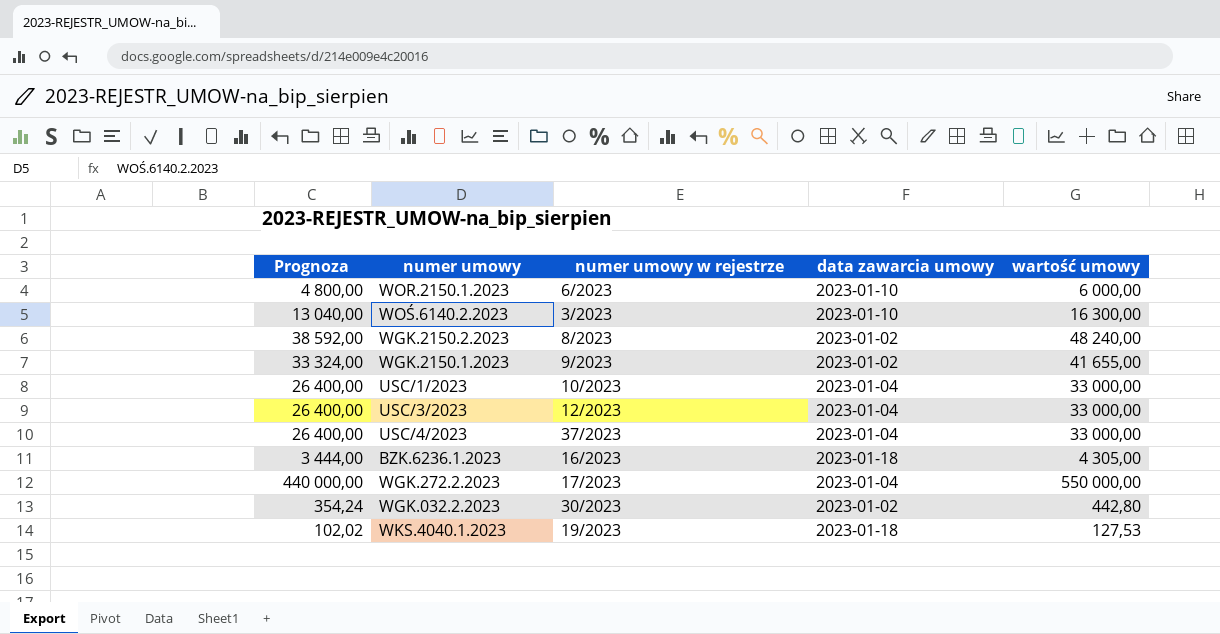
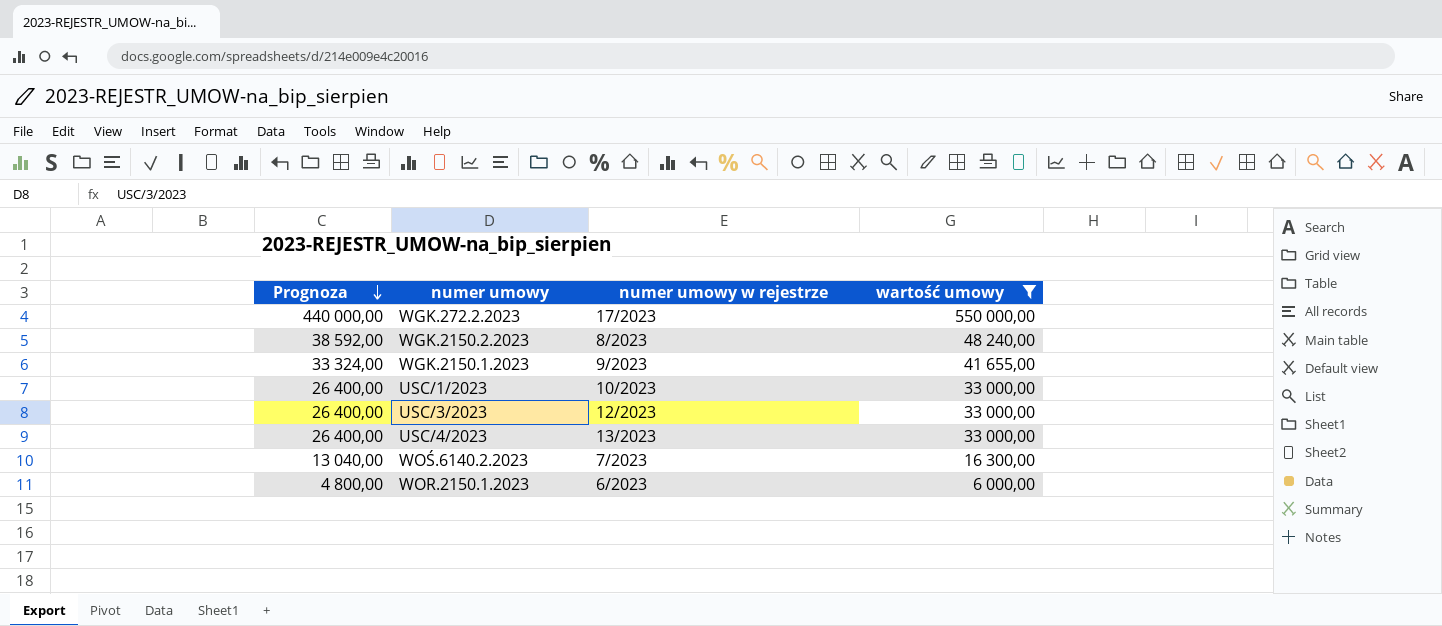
filter: none -> wartość umowy >= 6 000,00
row order: none -> Prognoza descending
column data zawarcia umowy | position: 4 -> none
USC/4/2023 | numer umowy w rejestrze: 37/2023 -> 13/2023
WOŚ.6140.2.2023 | numer umowy w rejestrze: 3/2023 -> 7/2023

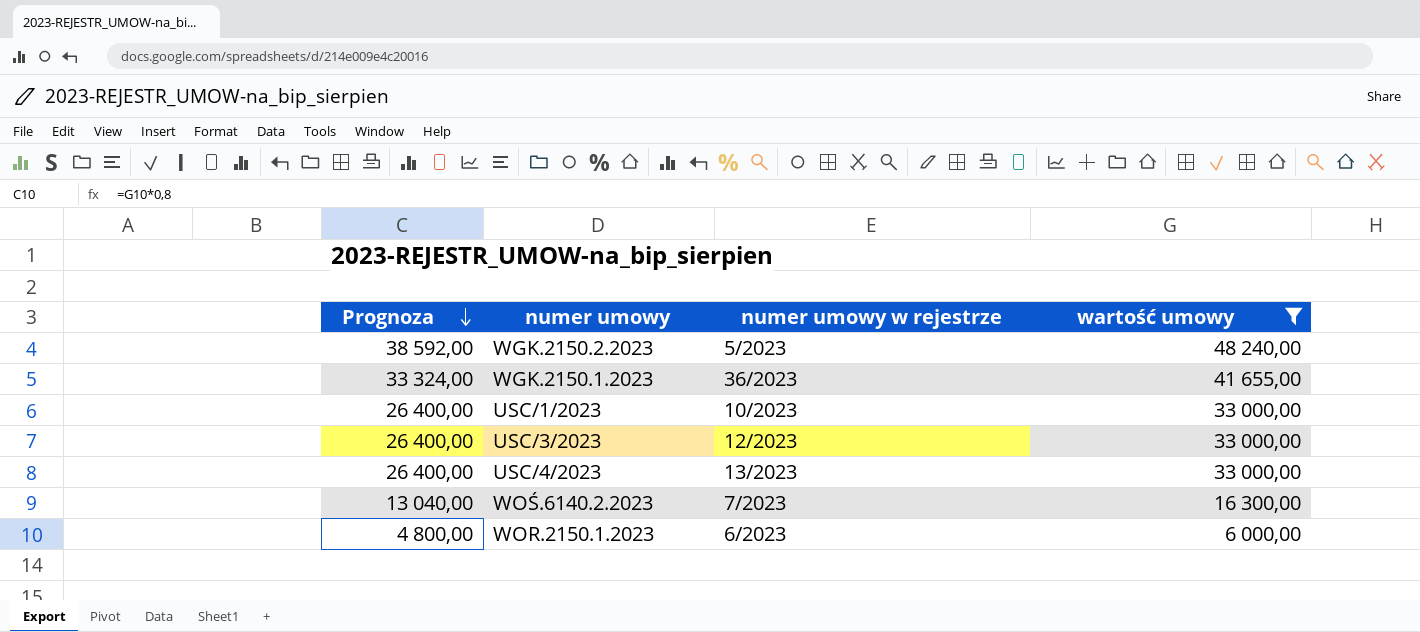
row WGK.272.2.2023: 440 000,00 | 17/2023 | 550 000,00 -> none
WGK.2150.2.2023 | numer umowy w rejestrze: 8/2023 -> 5/2023
WGK.2150.1.2023 | numer umowy w rejestrze: 9/2023 -> 36/2023

